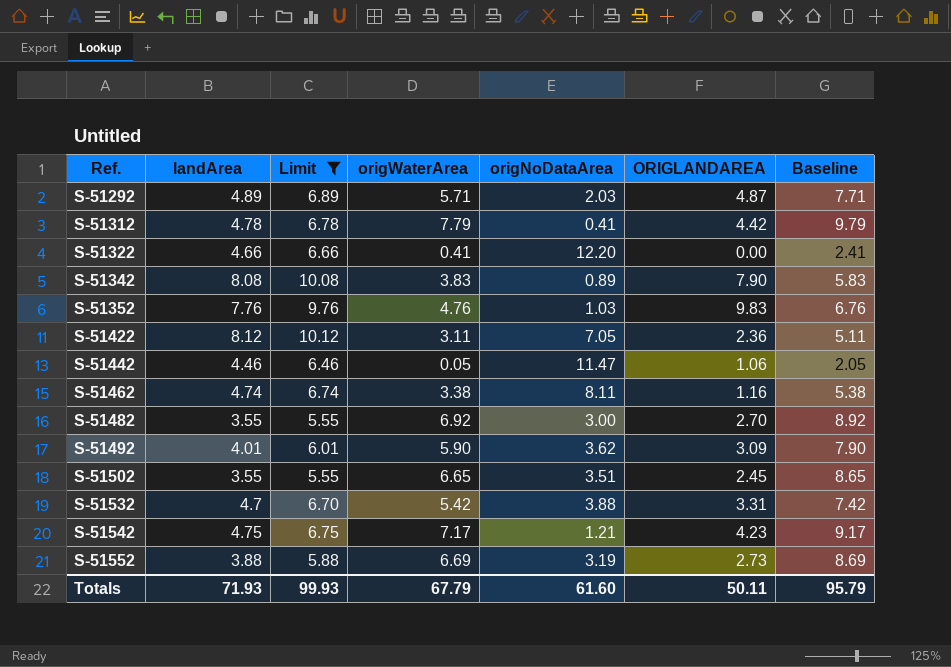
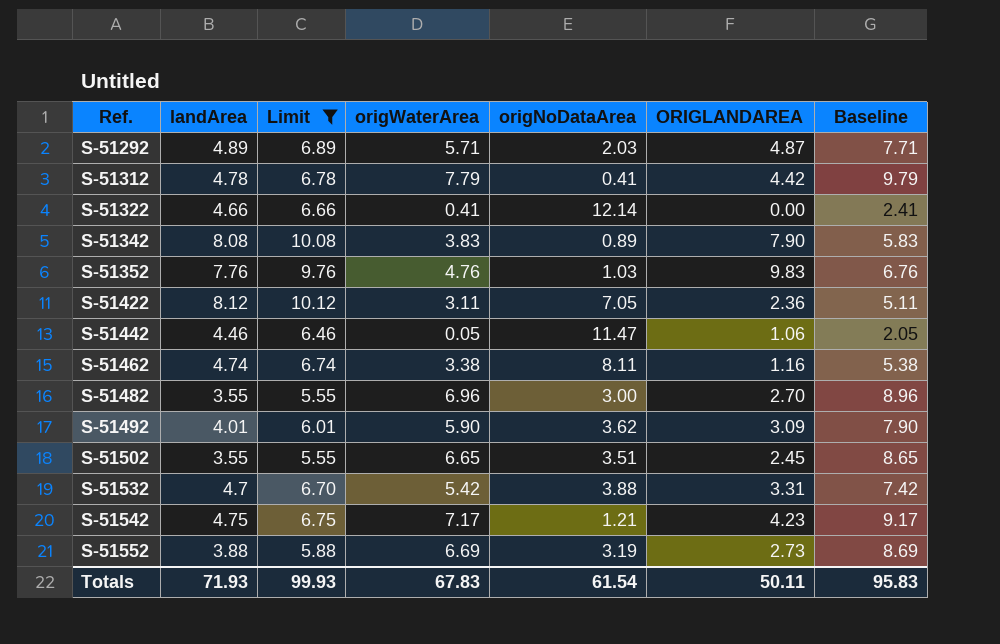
S-51322 | origNoDataArea: 12.20 -> 12.14
S-51482 | origWaterArea: 6.92 -> 6.96
S-51482 | Baseline: 8.92 -> 8.96
Totals | origWaterArea: 67.79 -> 67.83
Totals | origNoDataArea: 61.60 -> 61.54
Totals | Baseline: 95.79 -> 95.83

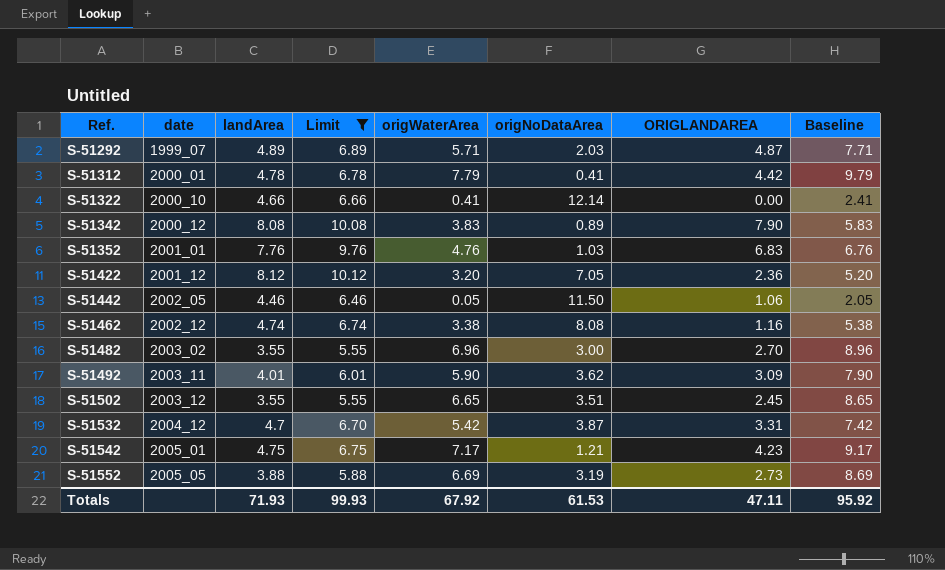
column date | position: none -> 2
S-51352 | ORIGLANDAREA: 9.83 -> 6.83
S-51422 | origWaterArea: 3.11 -> 3.20
S-51422 | Baseline: 5.11 -> 5.20
S-51442 | origNoDataArea: 11.47 -> 11.50
S-51462 | origNoDataArea: 8.11 -> 8.08
S-51532 | origNoDataArea: 3.88 -> 3.87
Totals | origWaterArea: 67.83 -> 67.92
Totals | origNoDataArea: 61.54 -> 61.53
Totals | ORIGLANDAREA: 50.11 -> 47.11
Totals | Baseline: 95.83 -> 95.92

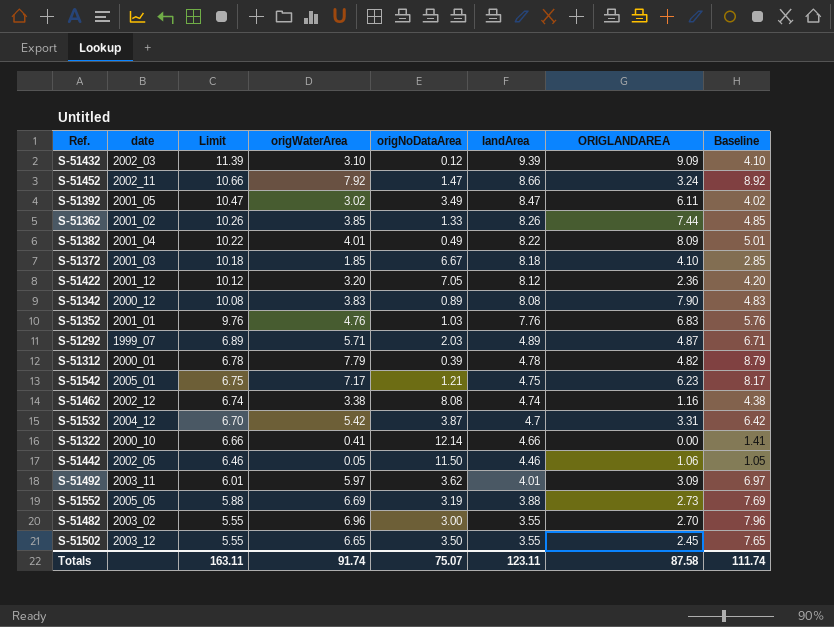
filter: Limit <= 10.12 -> none
row order: Ref. ascending -> Limit descending
column landArea | position: 3 -> 6
column Baseline | formula: [origWaterArea] + 2 -> [origWaterArea] + 1
S-51312 | origNoDataArea: 0.41 -> 0.39
S-51312 | ORIGLANDAREA: 4.42 -> 4.82
S-51542 | ORIGLANDAREA: 4.23 -> 6.23
S-51492 | origWaterArea: 5.90 -> 5.97
S-51502 | origNoDataArea: 3.51 -> 3.50
Totals | Limit: 99.93 -> 163.11
Totals | origWaterArea: 67.92 -> 91.74
Totals | origNoDataArea: 61.53 -> 75.07
Totals | landArea: 71.93 -> 123.11
Totals | ORIGLANDAREA: 47.11 -> 87.58
Totals | Baseline: 95.92 -> 111.74

